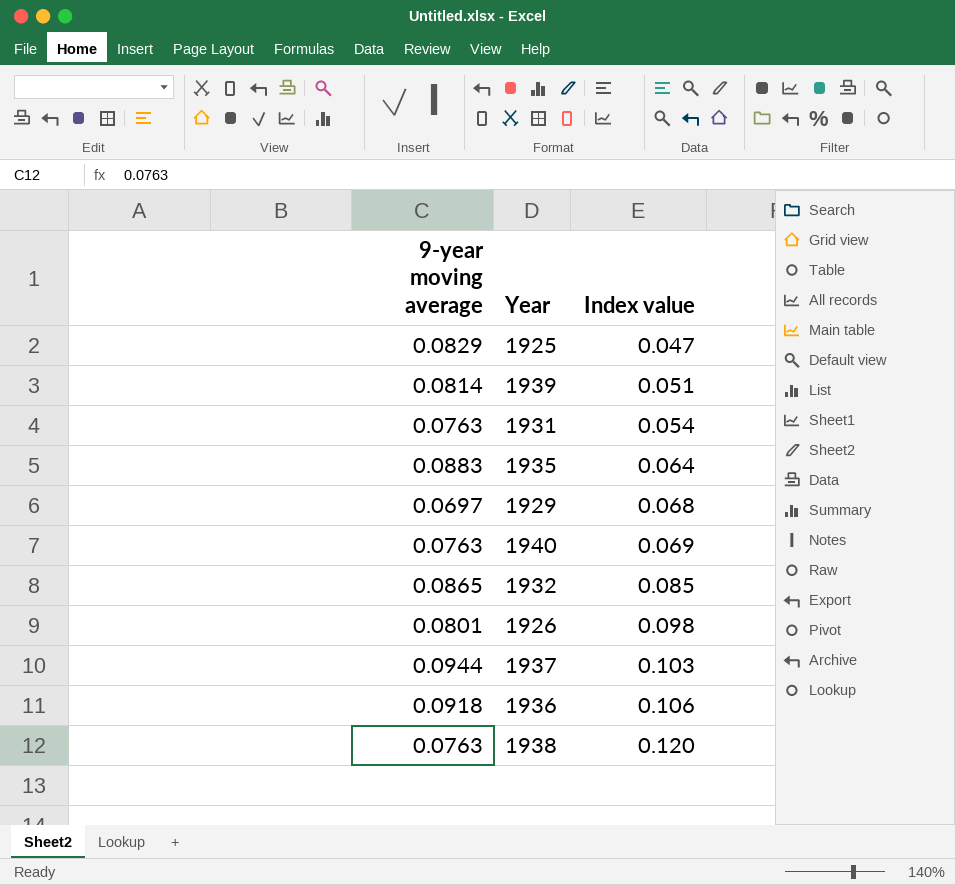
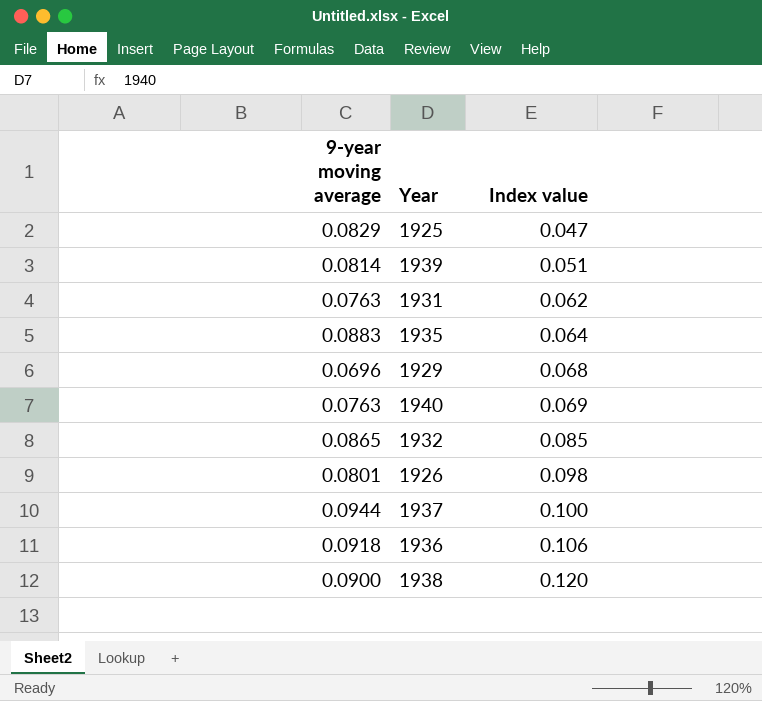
1931 | Index value: 0.054 -> 0.062
1929 | 9-year moving average: 0.0697 -> 0.0696
1937 | Index value: 0.103 -> 0.100
1938 | 9-year moving average: 0.0763 -> 0.0900

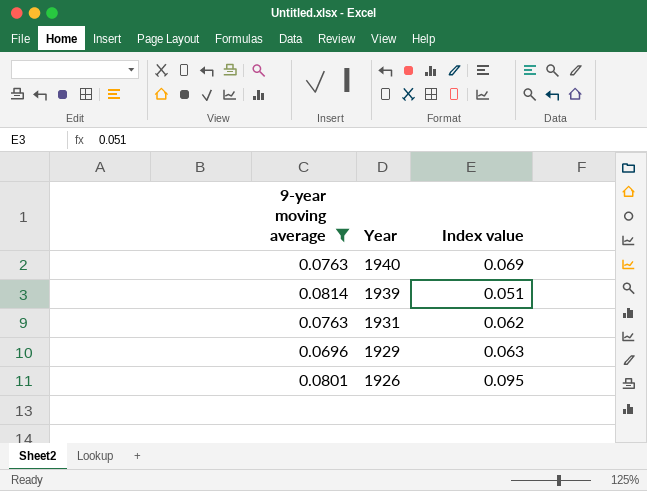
filter: none -> 9-year moving average <= 0.0814
row order: Index value ascending -> Year descending
1929 | Index value: 0.068 -> 0.063
1926 | Index value: 0.098 -> 0.095

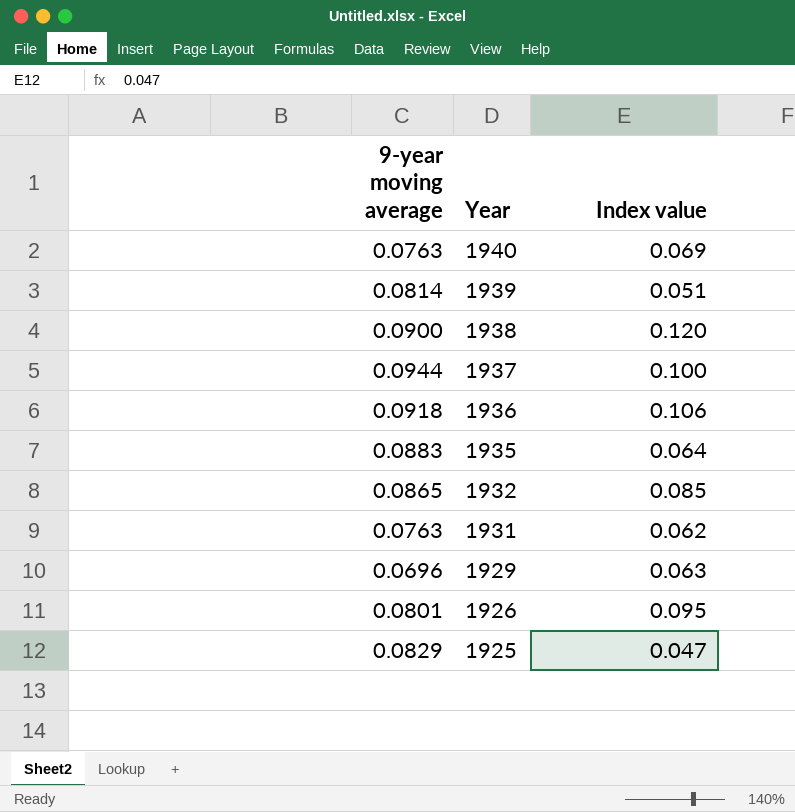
filter: 9-year moving average <= 0.0814 -> none

